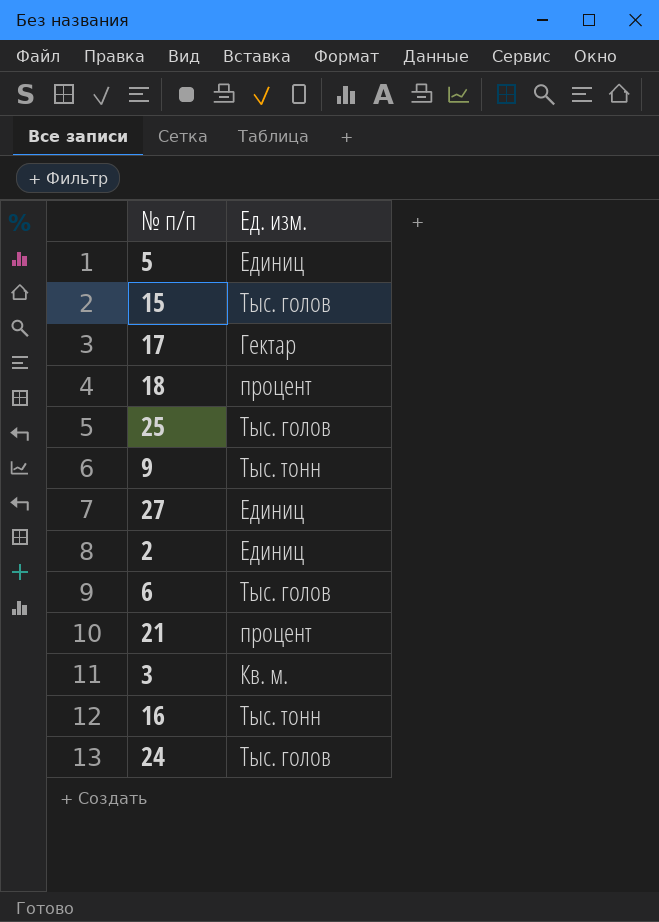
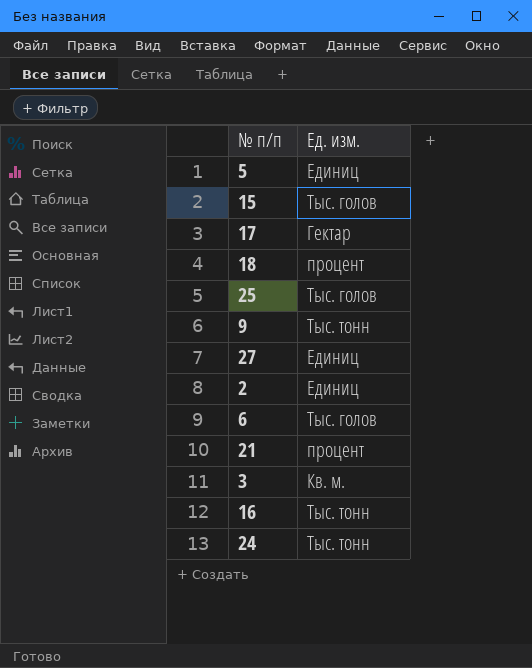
24 | Ед. изм.: Тыс. голов -> Тыс. тонн

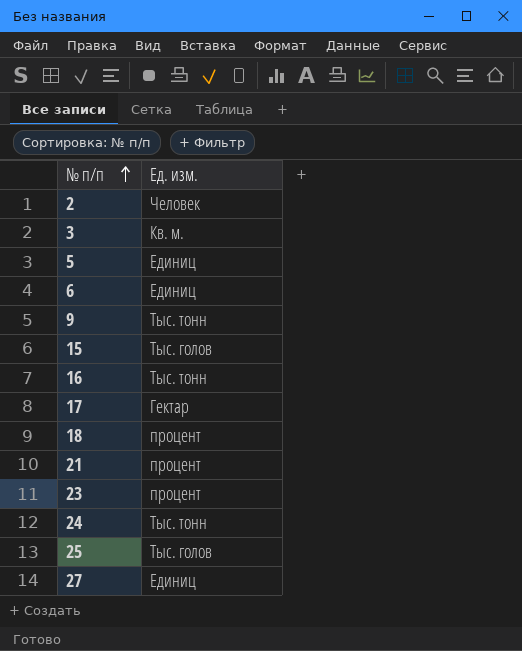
row order: none -> № п/п ascending
2 | Ед. изм.: Единиц -> Человек
6 | Ед. изм.: Тыс. голов -> Единиц
row 23: none -> процент

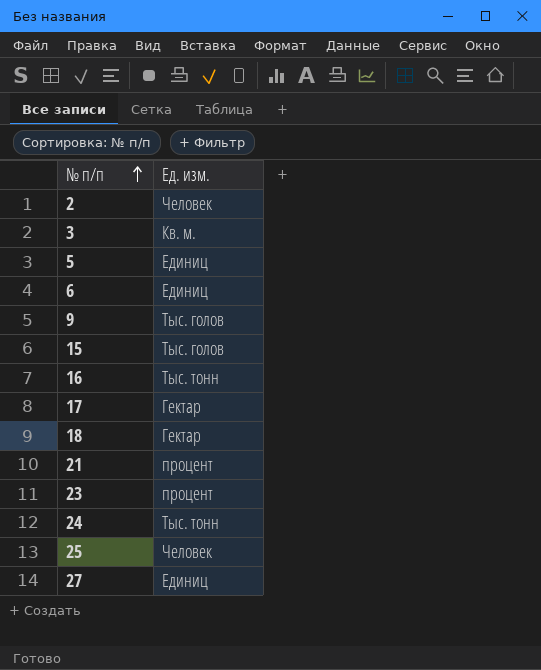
9 | Ед. изм.: Тыс. тонн -> Тыс. голов
18 | Ед. изм.: процент -> Гектар
25 | Ед. изм.: Тыс. голов -> Человек

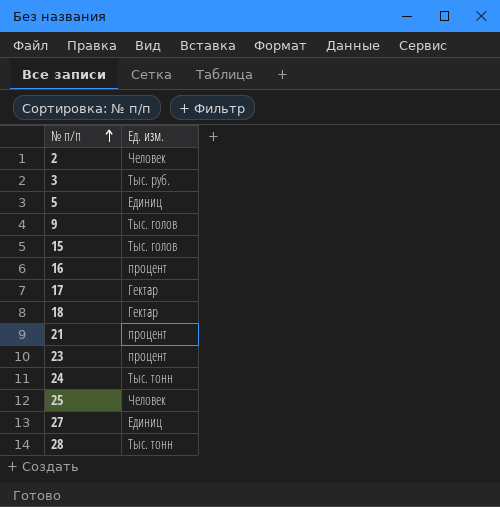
row 6: Единиц -> none
3 | Ед. изм.: Кв. м. -> Тыс. руб.
16 | Ед. изм.: Тыс. тонн -> процент
row 28: none -> Тыс. тонн

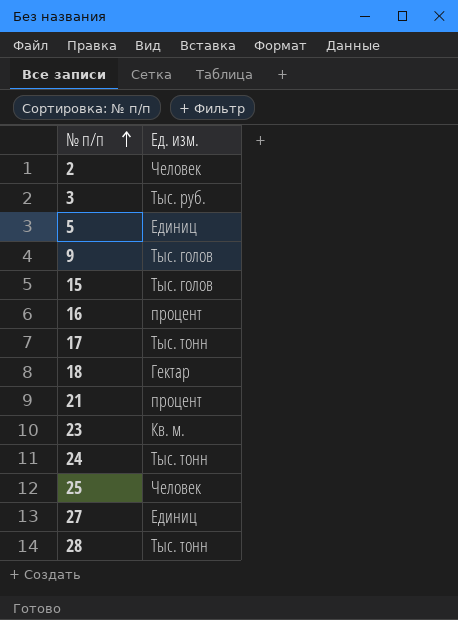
17 | Ед. изм.: Гектар -> Тыс. тонн
23 | Ед. изм.: процент -> Кв. м.

